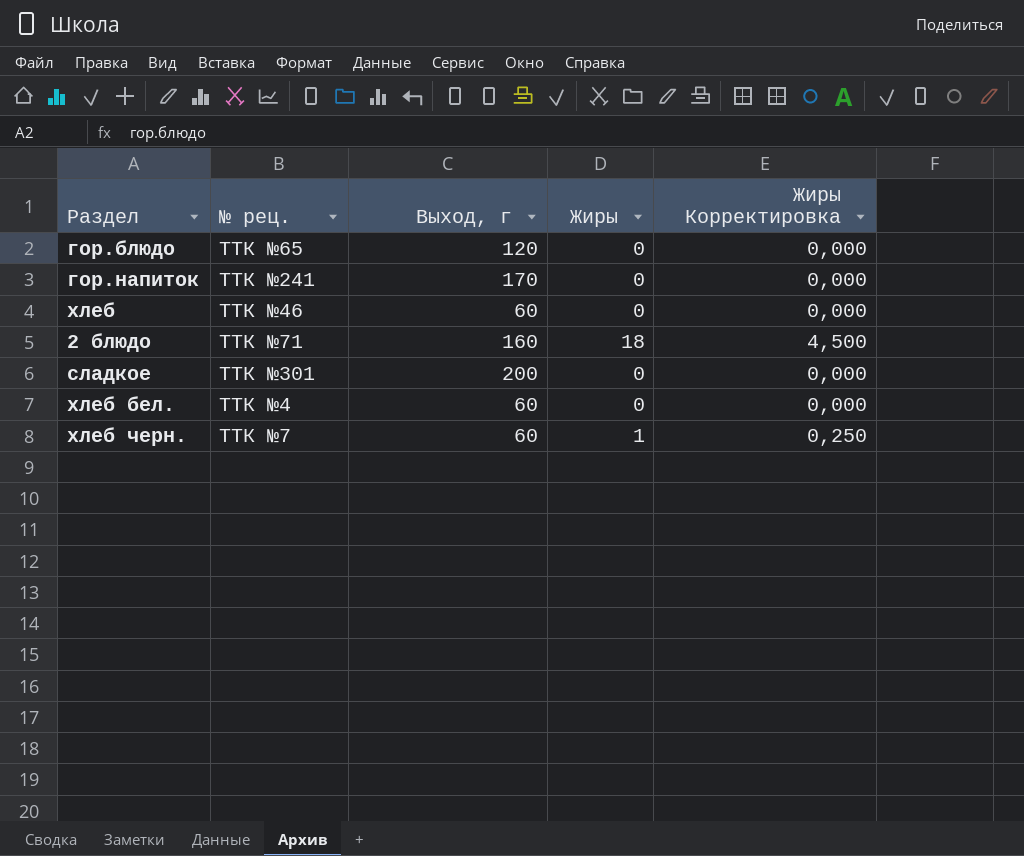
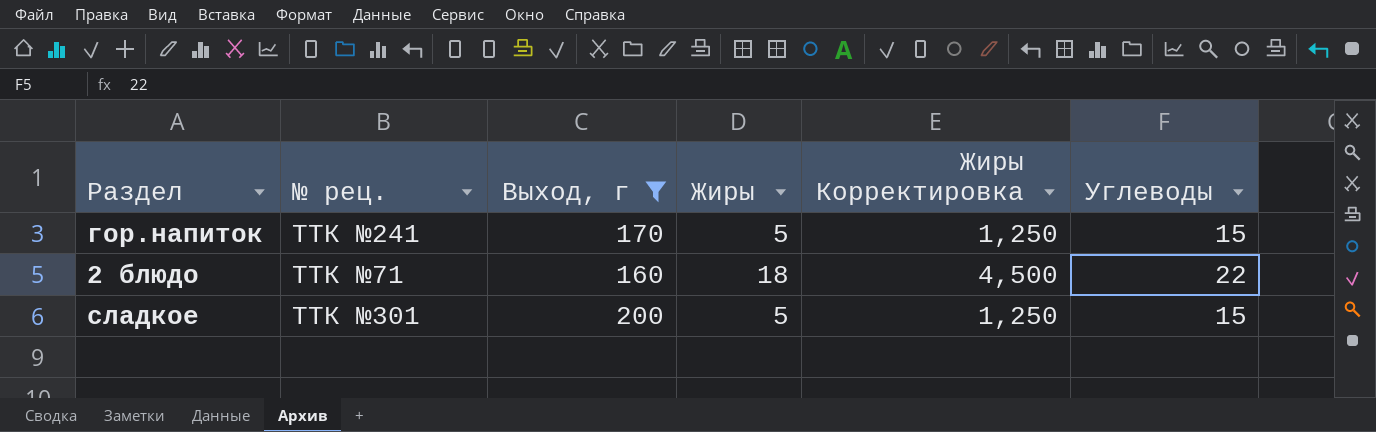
filter: none -> Выход, г >= 160
column Углеводы | position: none -> 6
гор.напиток | Жиры: 0 -> 5
гор.напиток | Жиры Корректировка: 0,000 -> 1,250
сладкое | Жиры: 0 -> 5
сладкое | Жиры Корректировка: 0,000 -> 1,250

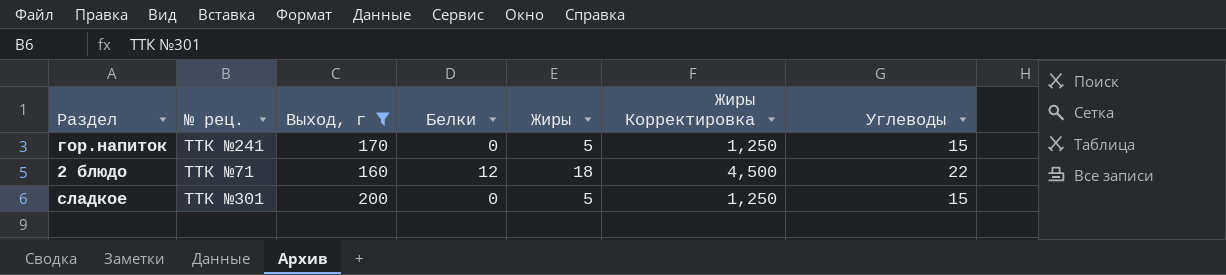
column Белки | position: none -> 4

